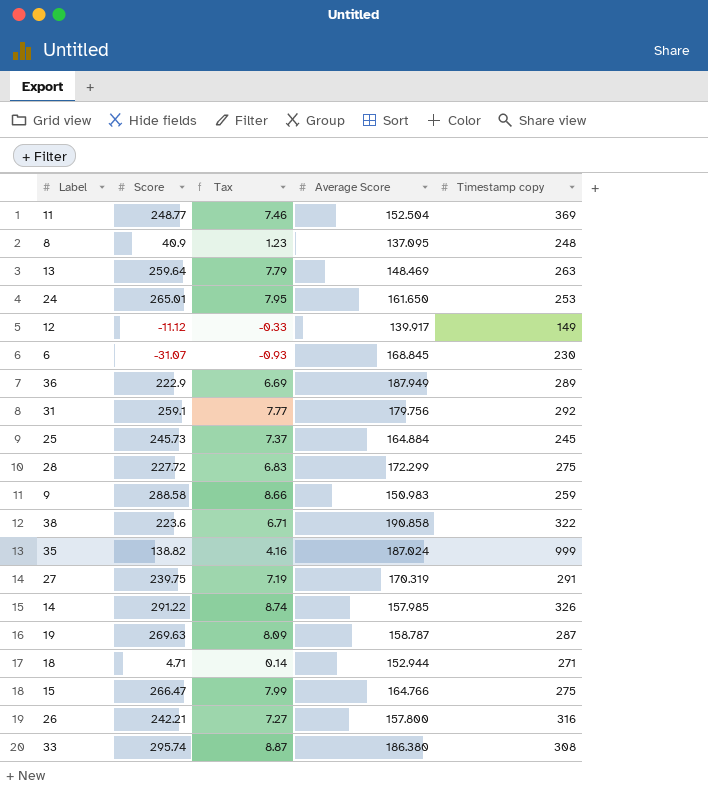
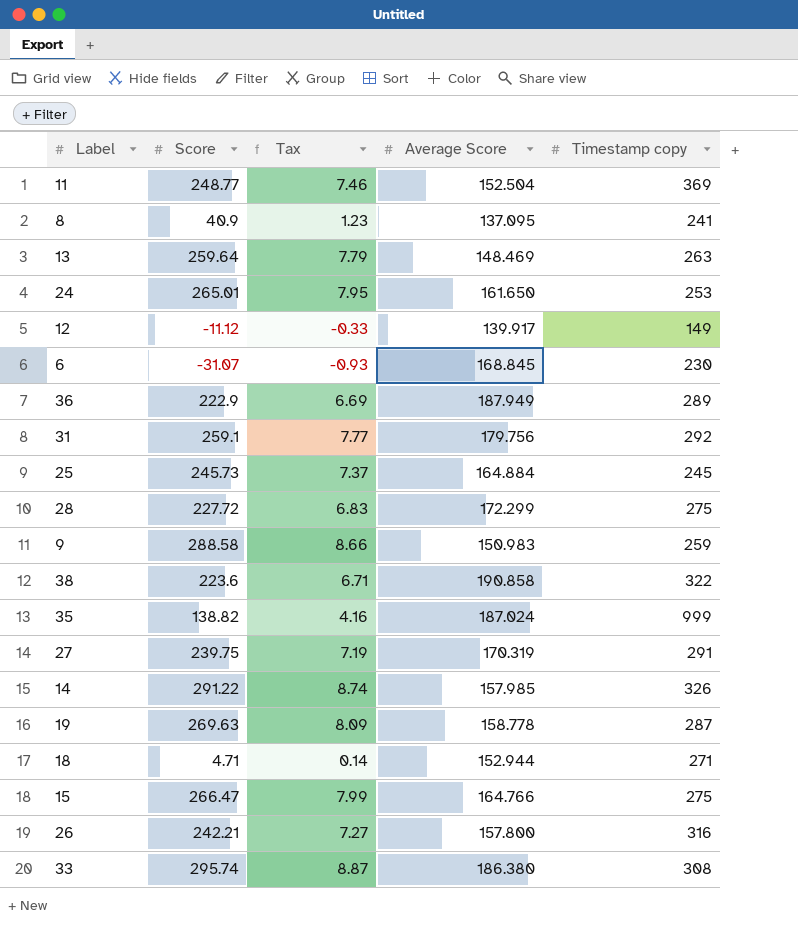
8 | Timestamp copy: 248 -> 241
19 | Average Score: 158.787 -> 158.778

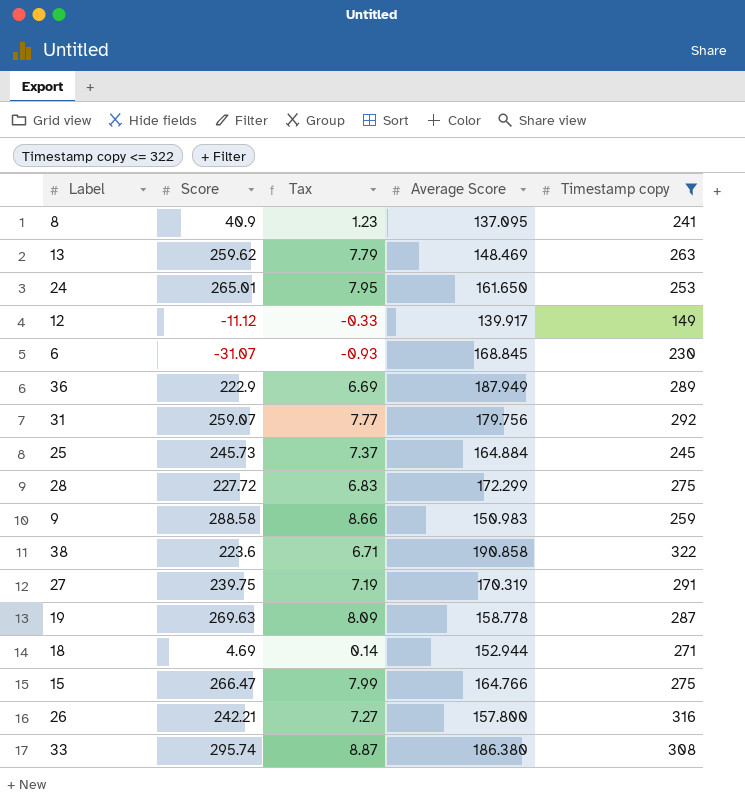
filter: none -> Timestamp copy <= 322
13 | Score: 259.64 -> 259.62
31 | Score: 259.1 -> 259.07
18 | Score: 4.71 -> 4.69

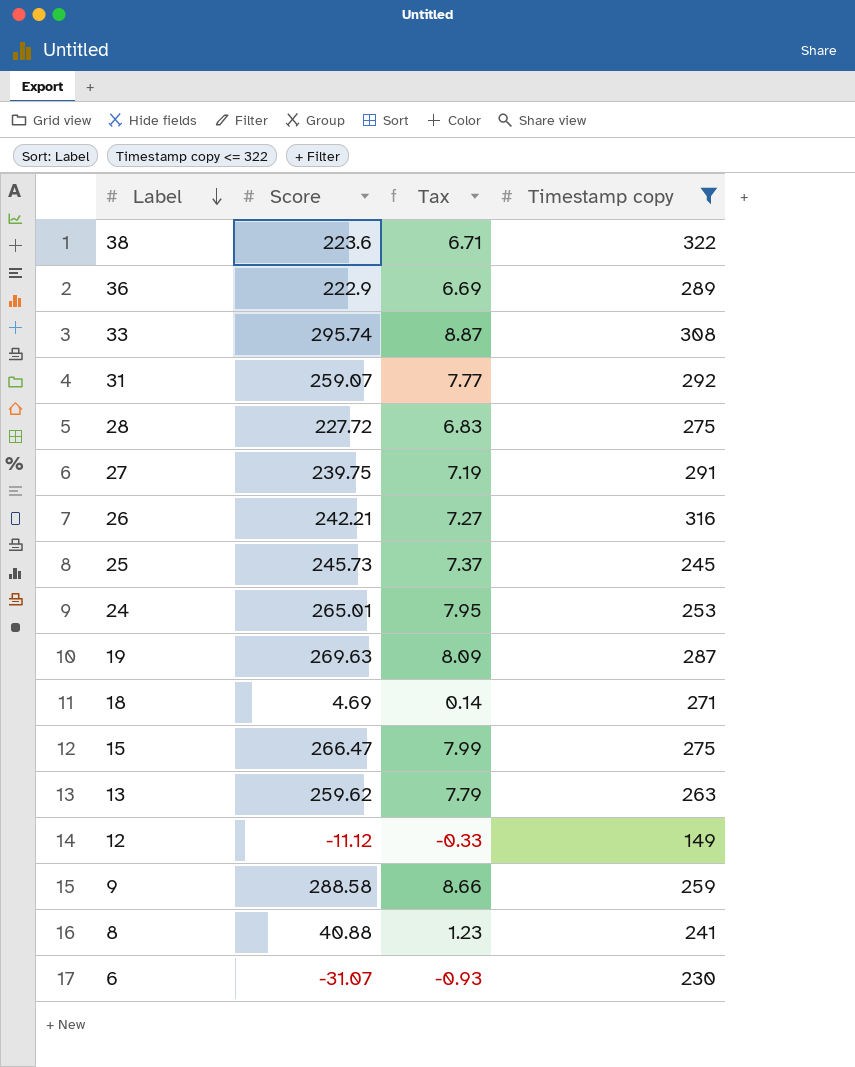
row order: none -> Label descending
column Average Score | position: 4 -> none
8 | Score: 40.9 -> 40.88

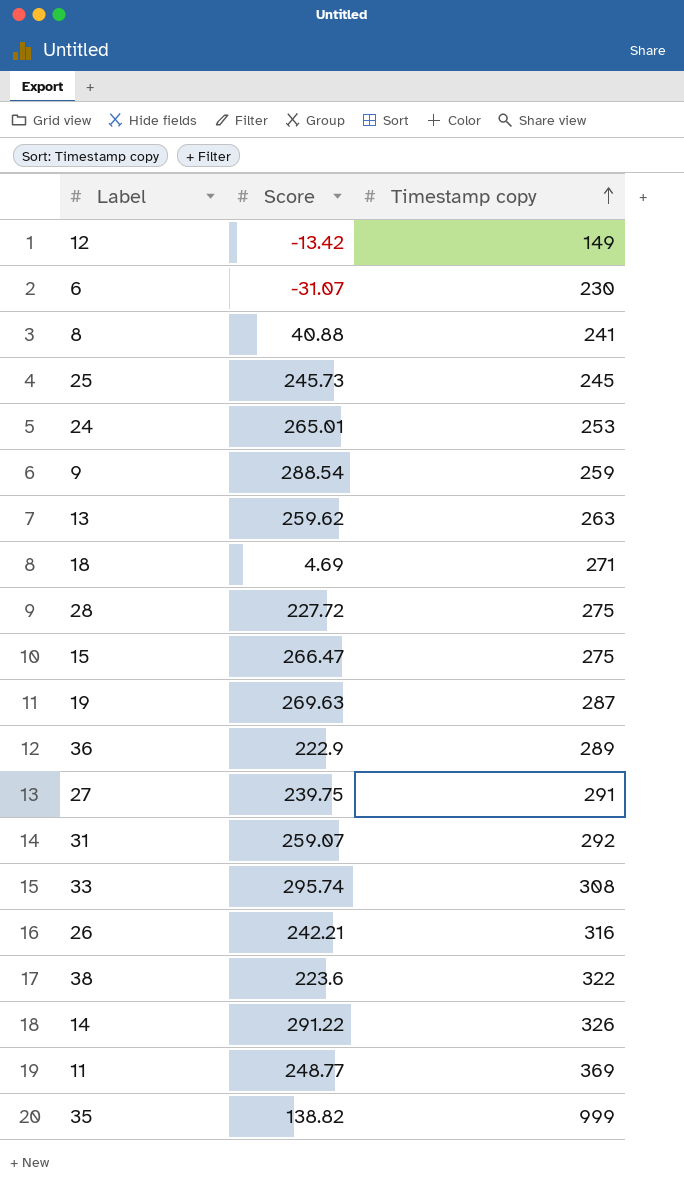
filter: Timestamp copy <= 322 -> none
row order: Label descending -> Timestamp copy ascending
column Tax | formula: [Score] * 0.03 -> none
12 | Score: -11.12 -> -13.42
9 | Score: 288.58 -> 288.54

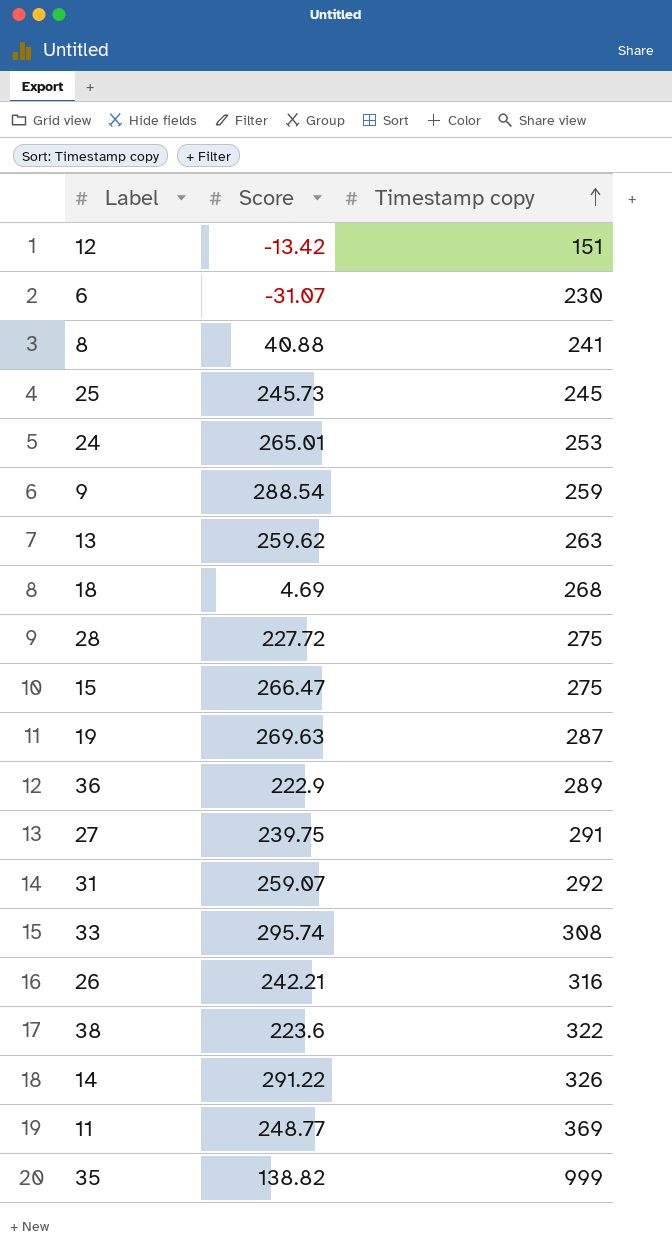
12 | Timestamp copy: 149 -> 151
18 | Timestamp copy: 271 -> 268

